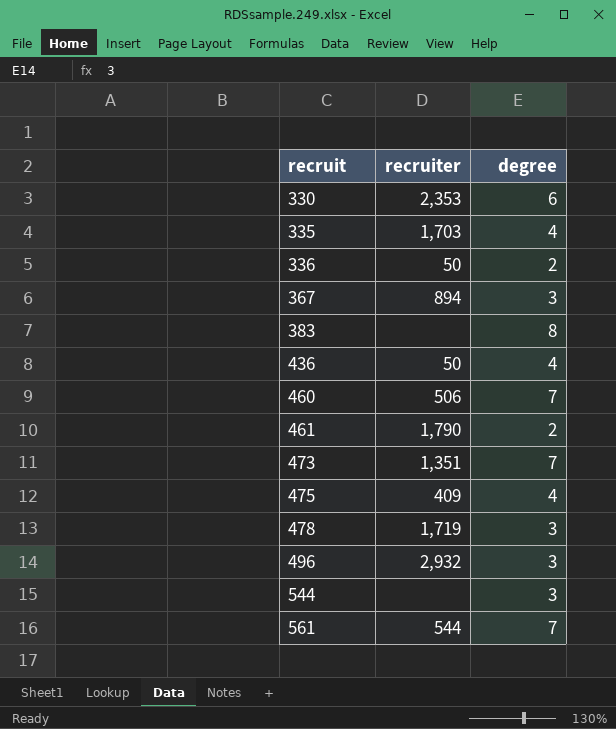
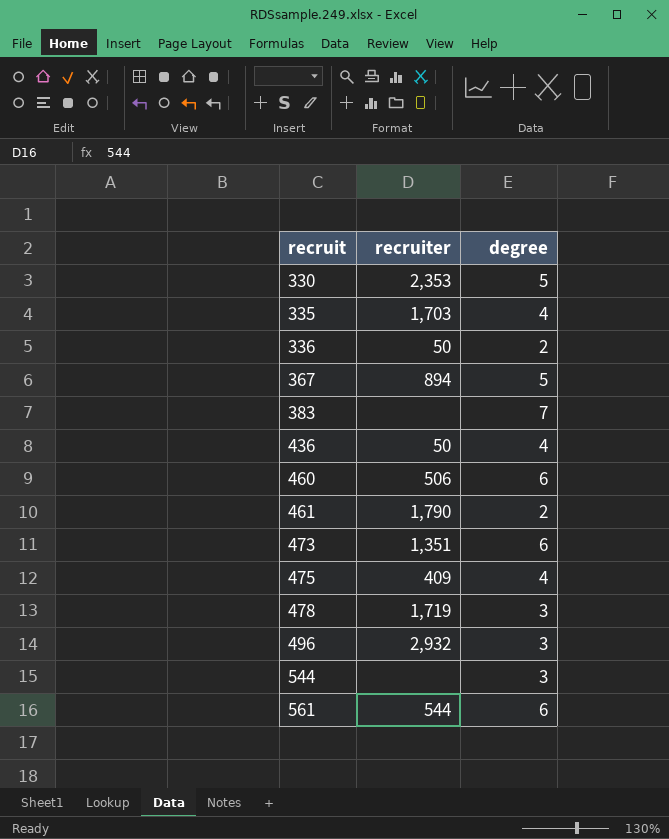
330 | degree: 6 -> 5
367 | degree: 3 -> 5
383 | degree: 8 -> 7
460 | degree: 7 -> 6
473 | degree: 7 -> 6
561 | degree: 7 -> 6

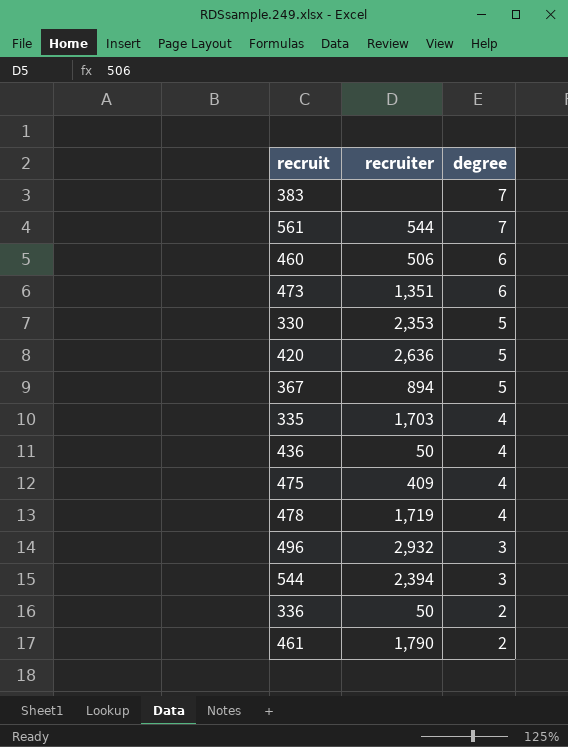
row order: recruit ascending -> degree descending
561 | degree: 6 -> 7
row 420: none -> 2,636 | 5
478 | degree: 3 -> 4
544 | recruiter: none -> 2,394

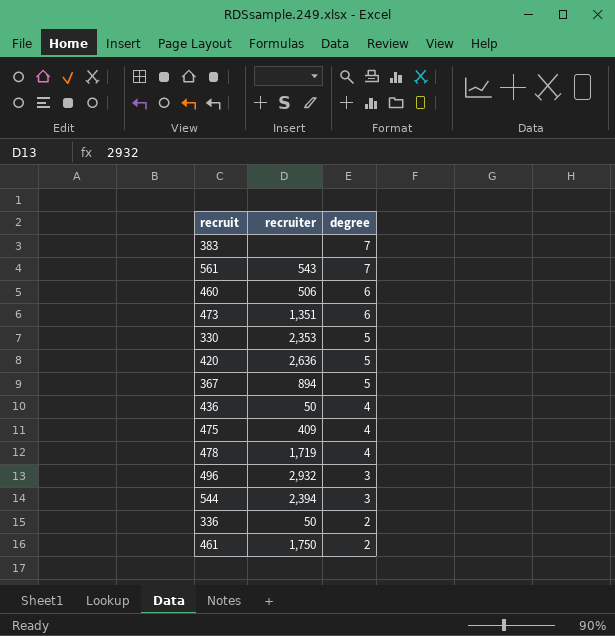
row 335: 1,703 | 4 -> none
561 | recruiter: 544 -> 543
461 | recruiter: 1,790 -> 1,750

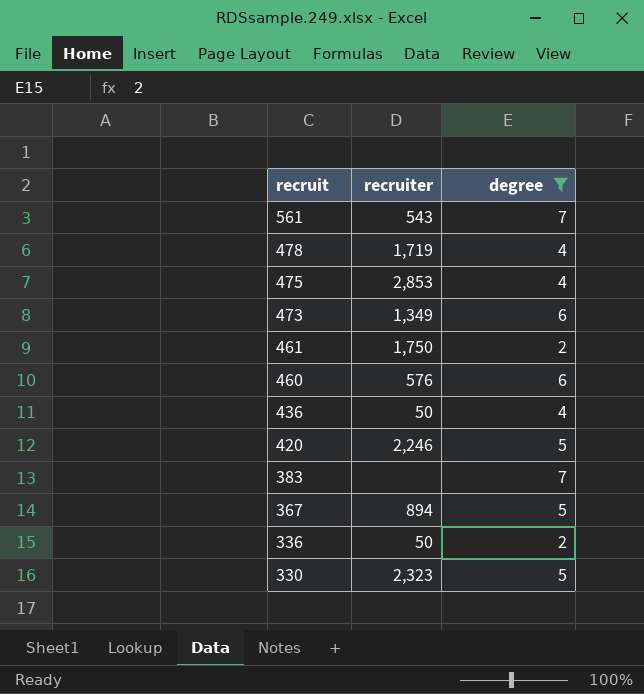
filter: none -> degree != 3
row order: degree descending -> recruit descending
475 | recruiter: 409 -> 2,853
473 | recruiter: 1,351 -> 1,349
460 | recruiter: 506 -> 576
420 | recruiter: 2,636 -> 2,246
330 | recruiter: 2,353 -> 2,323

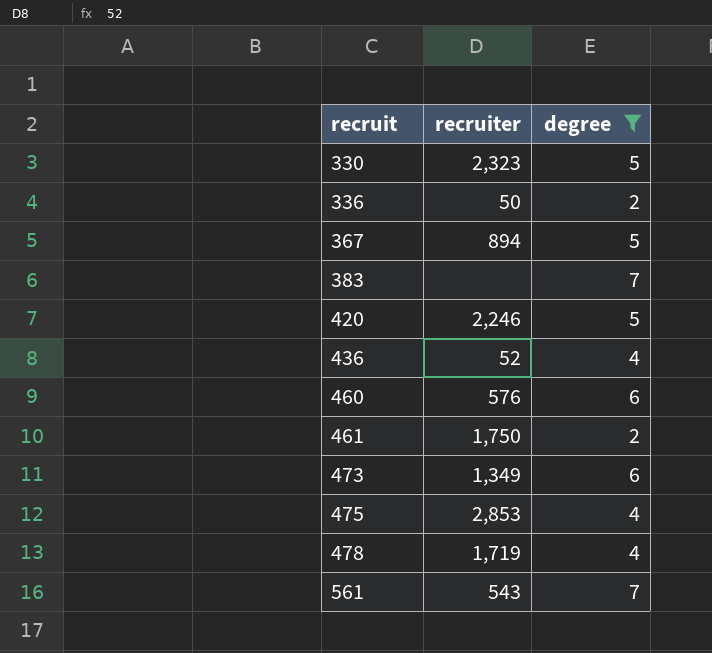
row order: recruit descending -> recruit ascending
436 | recruiter: 50 -> 52

